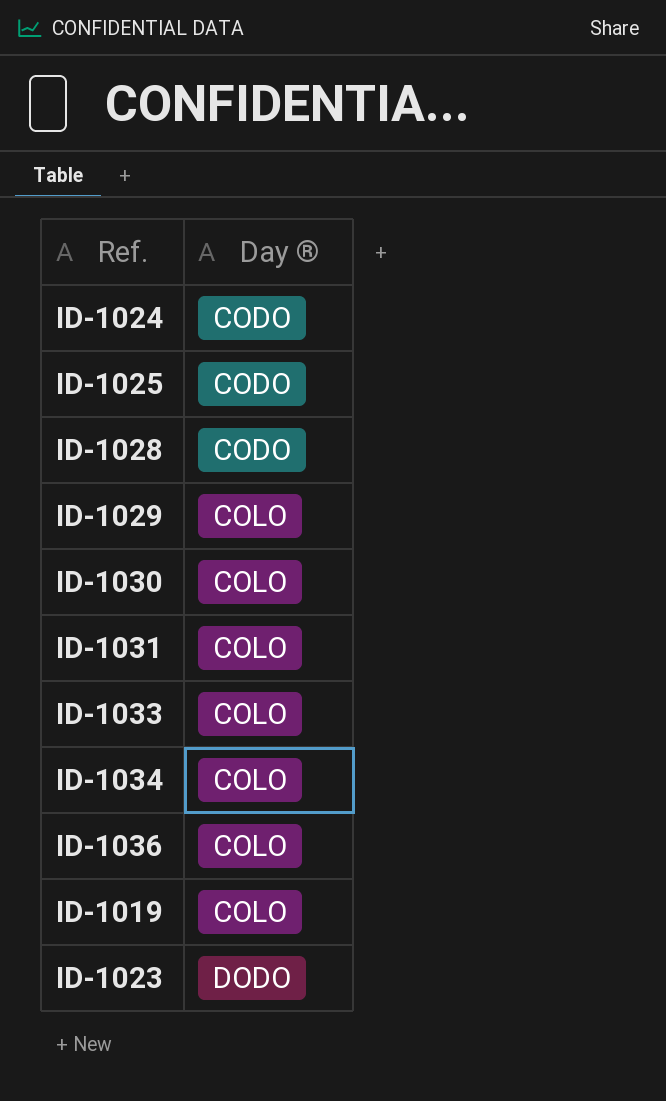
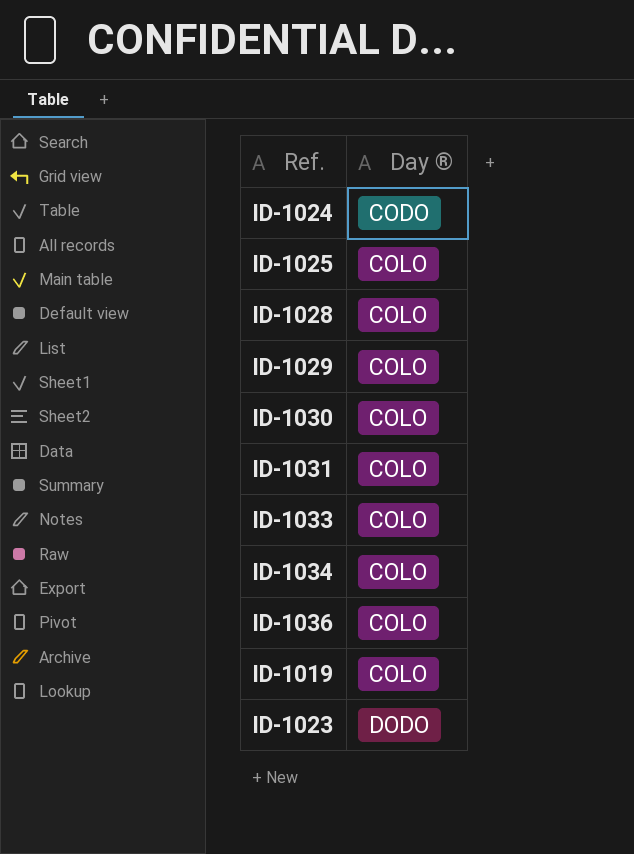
ID-1025 | Day ®: CODO -> COLO
ID-1028 | Day ®: CODO -> COLO

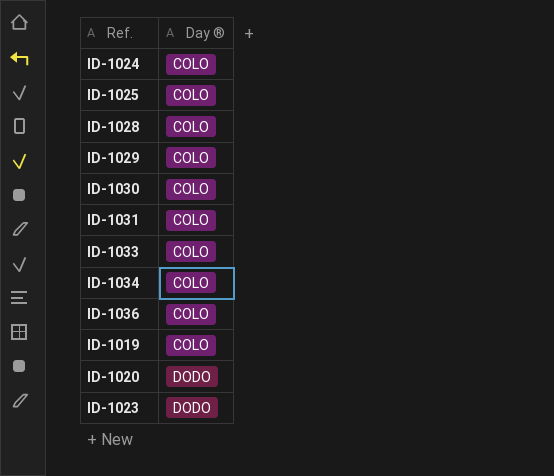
ID-1024 | Day ®: CODO -> COLO
row ID-1020: none -> DODO

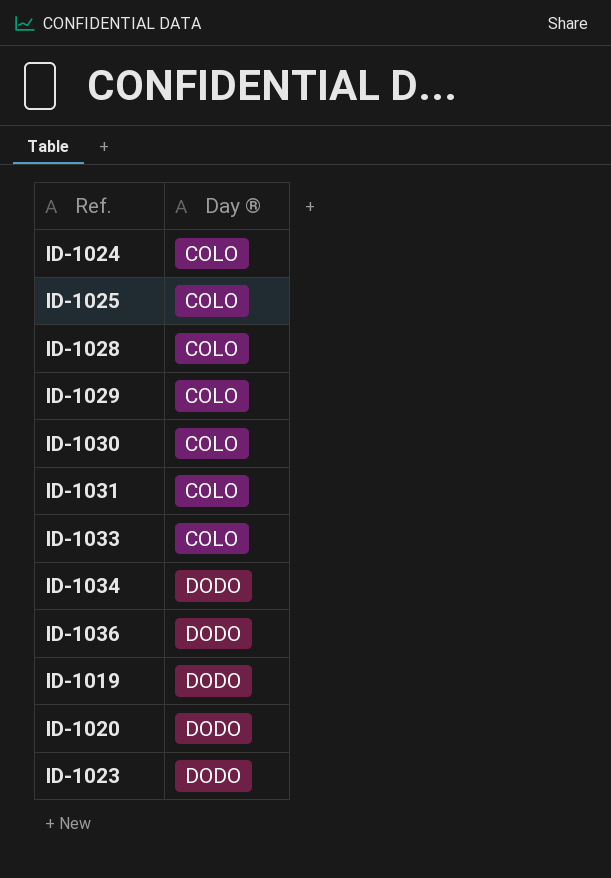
ID-1034 | Day ®: COLO -> DODO
ID-1036 | Day ®: COLO -> DODO
ID-1019 | Day ®: COLO -> DODO

